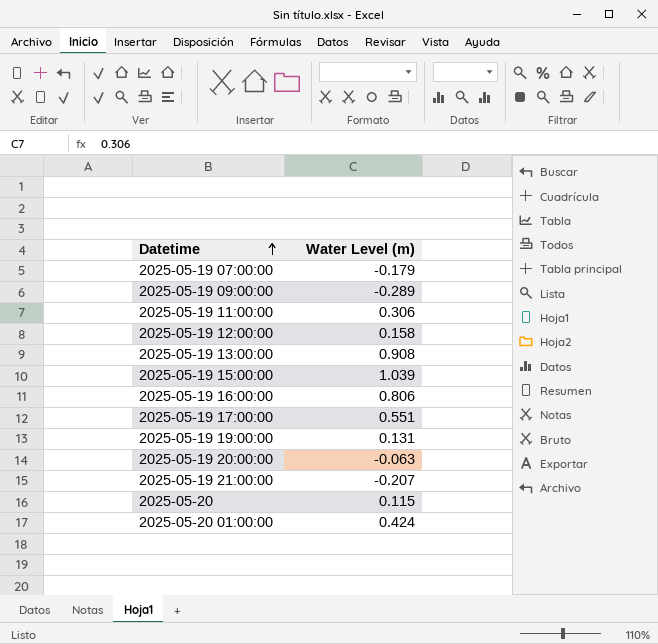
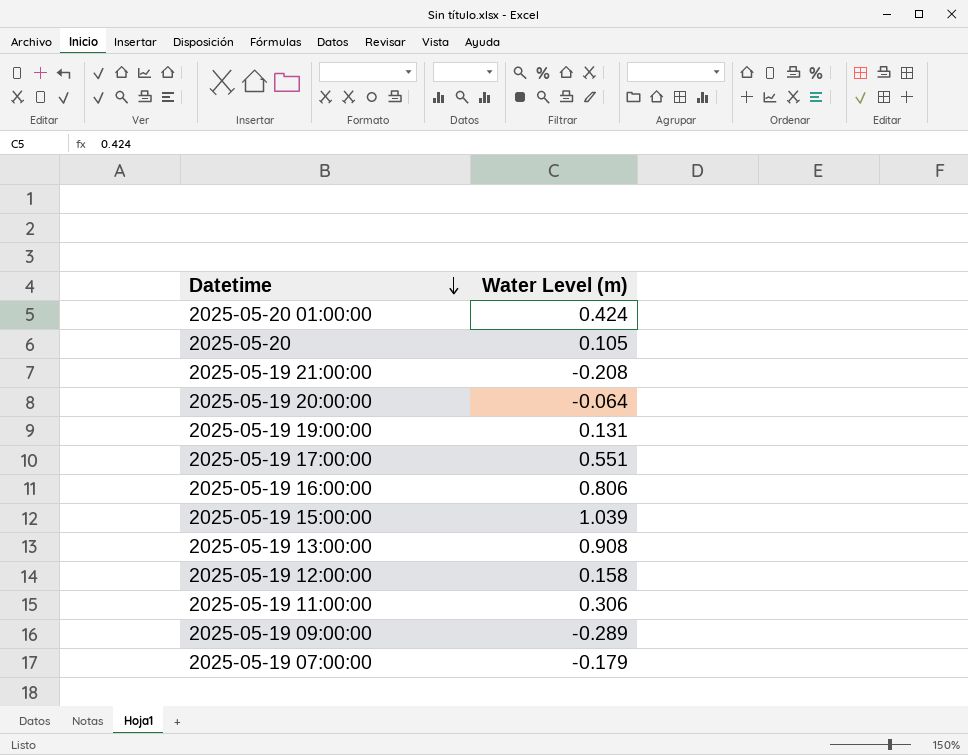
row order: Datetime ascending -> Datetime descending
2025-05-20 | Water Level (m): 0.115 -> 0.105
2025-05-19 21:00:00 | Water Level (m): -0.207 -> -0.208
2025-05-19 20:00:00 | Water Level (m): -0.063 -> -0.064

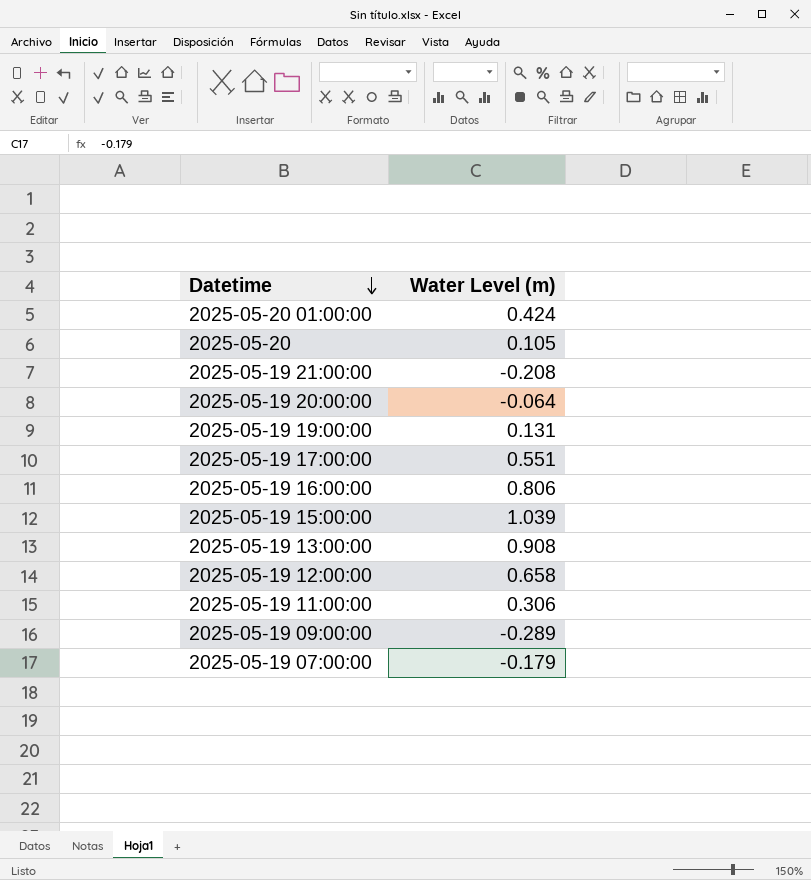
2025-05-19 12:00:00 | Water Level (m): 0.158 -> 0.658

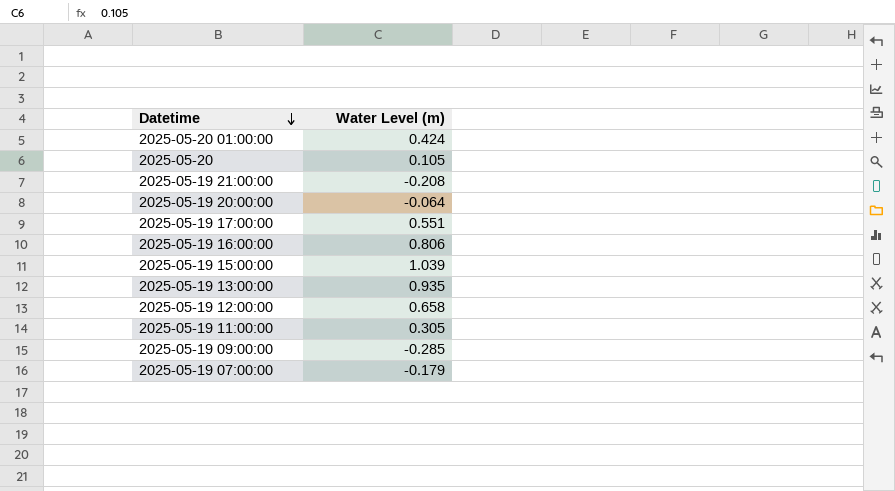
row 2025-05-19 19:00:00: 0.131 -> none
2025-05-19 13:00:00 | Water Level (m): 0.908 -> 0.935
2025-05-19 11:00:00 | Water Level (m): 0.306 -> 0.305
2025-05-19 09:00:00 | Water Level (m): -0.289 -> -0.285

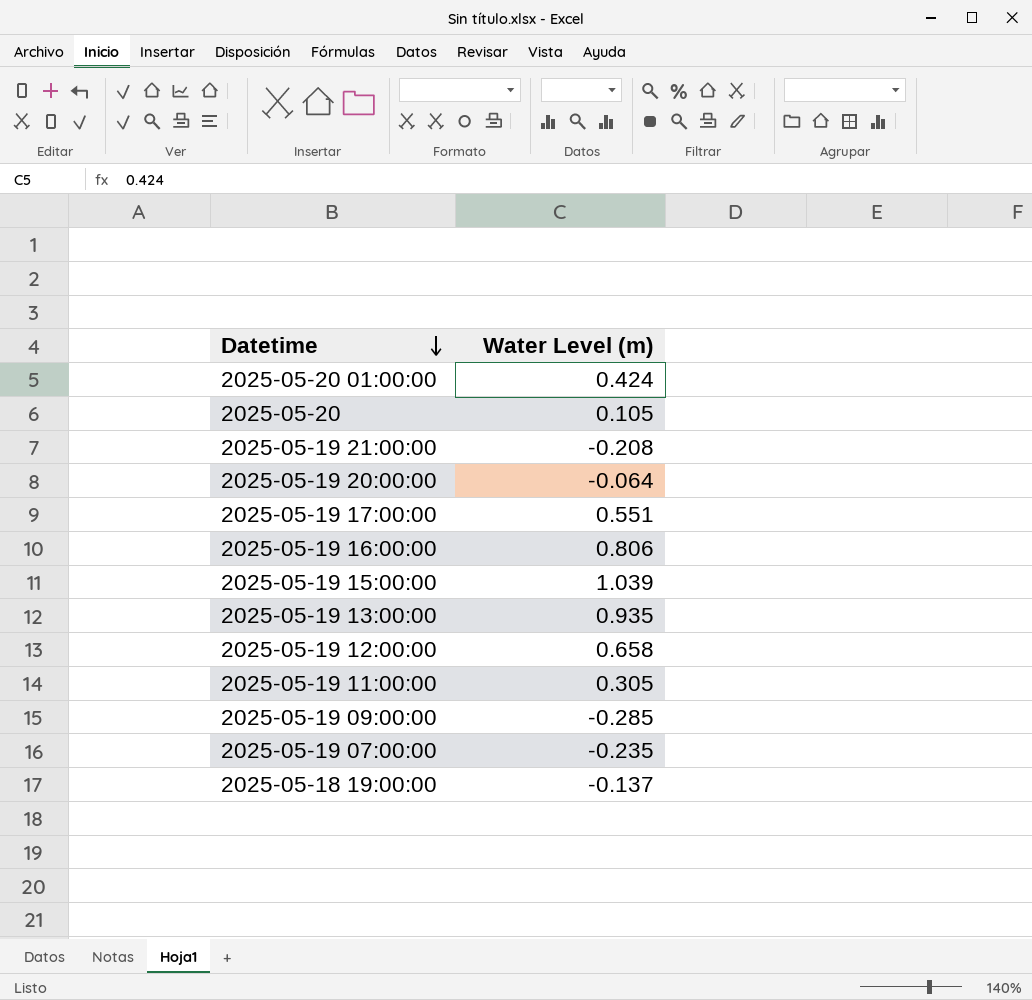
2025-05-19 07:00:00 | Water Level (m): -0.179 -> -0.235
row 2025-05-18 19:00:00: none -> -0.137

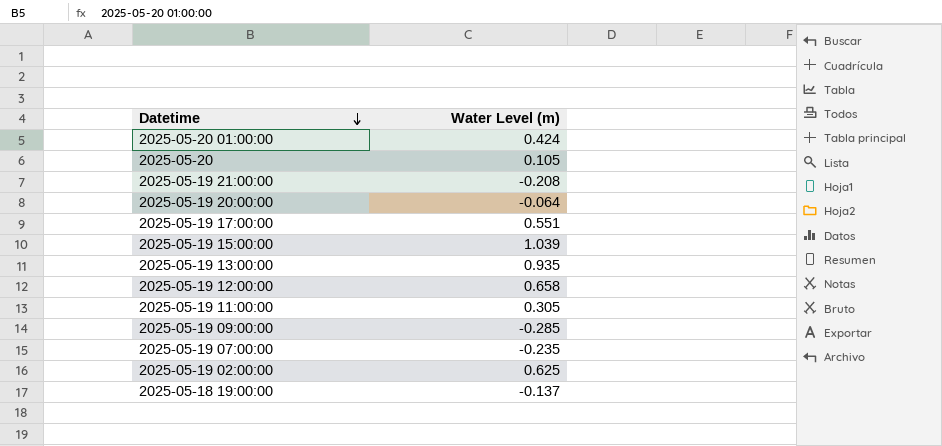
row 2025-05-19 16:00:00: 0.806 -> none
row 2025-05-19 02:00:00: none -> 0.625

